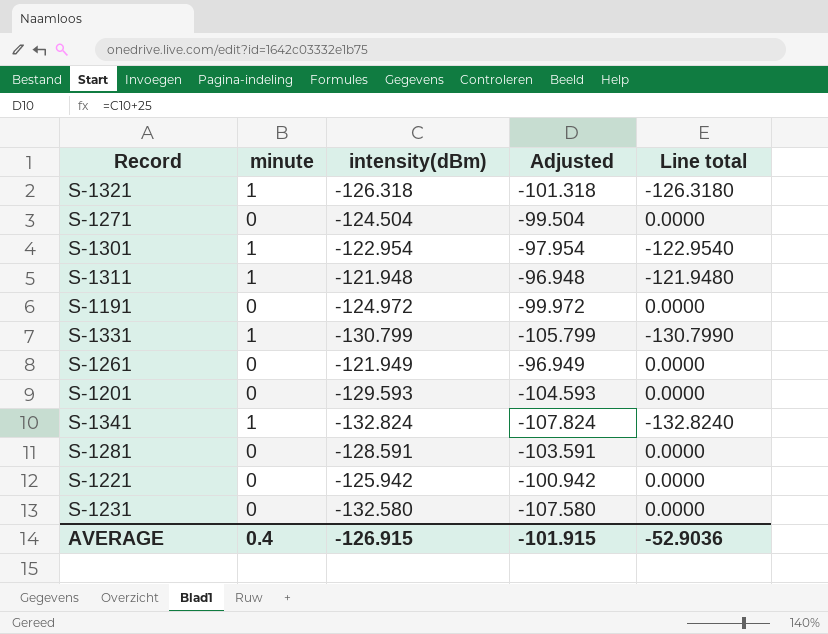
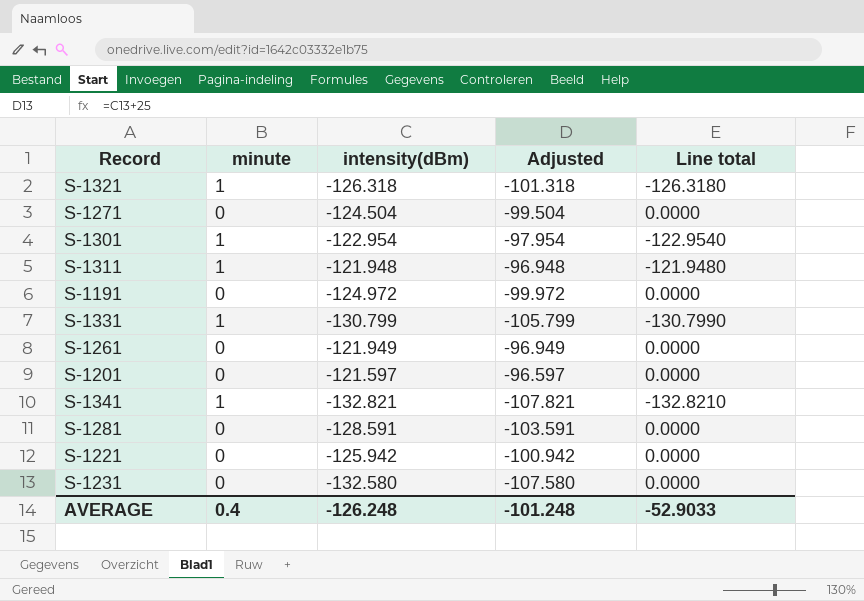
S-1201 | intensity(dBm): -129.593 -> -121.597
S-1201 | Adjusted: -104.593 -> -96.597
S-1341 | intensity(dBm): -132.824 -> -132.821
S-1341 | Adjusted: -107.824 -> -107.821
S-1341 | Line total: -132.8240 -> -132.8210
AVERAGE | intensity(dBm): -126.915 -> -126.248
AVERAGE | Adjusted: -101.915 -> -101.248
AVERAGE | Line total: -52.9036 -> -52.9033

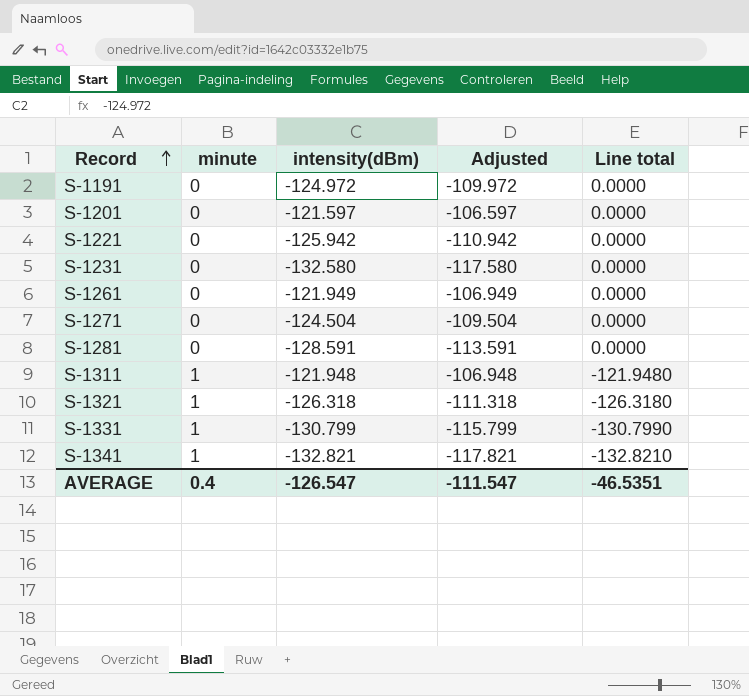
row order: none -> Record ascending
column Adjusted | formula: [intensity(dBm)] + 25 -> [intensity(dBm)] + 15
row S-1301: 1 | -122.954 | -97.954 | -122.9540 -> none
AVERAGE | intensity(dBm): -126.248 -> -126.547
AVERAGE | Adjusted: -101.248 -> -111.547
AVERAGE | Line total: -52.9033 -> -46.5351

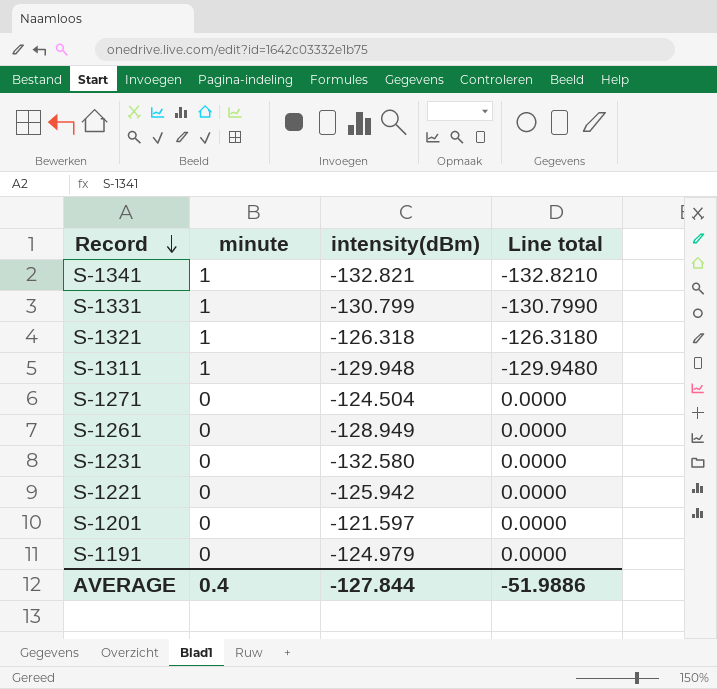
row order: Record ascending -> Record descending
column Adjusted | formula: [intensity(dBm)] + 15 -> none
row S-1281: 0 | -128.591 | -113.591 | 0.0000 -> none
S-1311 | intensity(dBm): -121.948 -> -129.948
S-1311 | Line total: -121.9480 -> -129.9480
S-1261 | intensity(dBm): -121.949 -> -128.949
S-1191 | intensity(dBm): -124.972 -> -124.979
AVERAGE | intensity(dBm): -126.547 -> -127.844
AVERAGE | Line total: -46.5351 -> -51.9886

